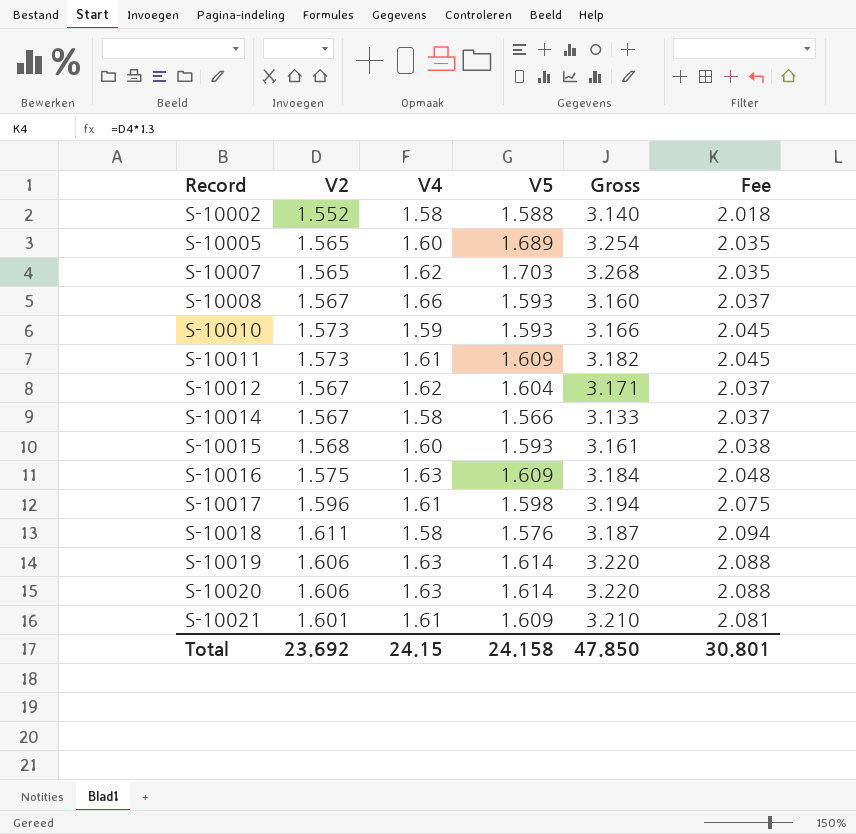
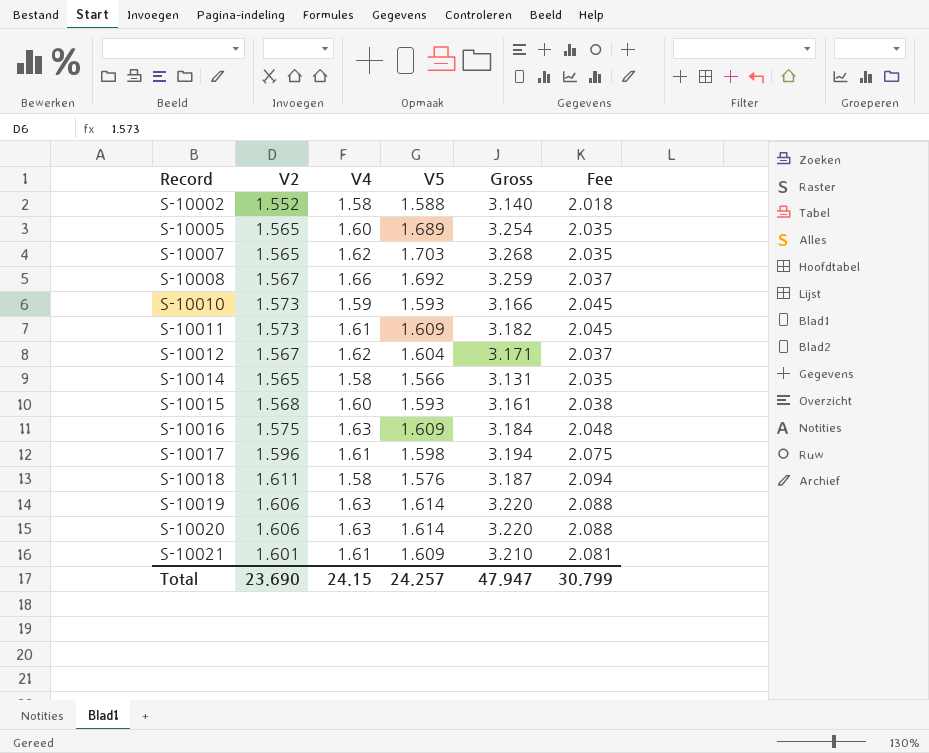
S-10008 | V5: 1.593 -> 1.692
S-10008 | Gross: 3.160 -> 3.259
S-10014 | V2: 1.567 -> 1.565
S-10014 | Gross: 3.133 -> 3.131
S-10014 | Fee: 2.037 -> 2.035
Total | V2: 23.692 -> 23.690
Total | V5: 24.158 -> 24.257
Total | Gross: 47.850 -> 47.947
Total | Fee: 30.801 -> 30.799

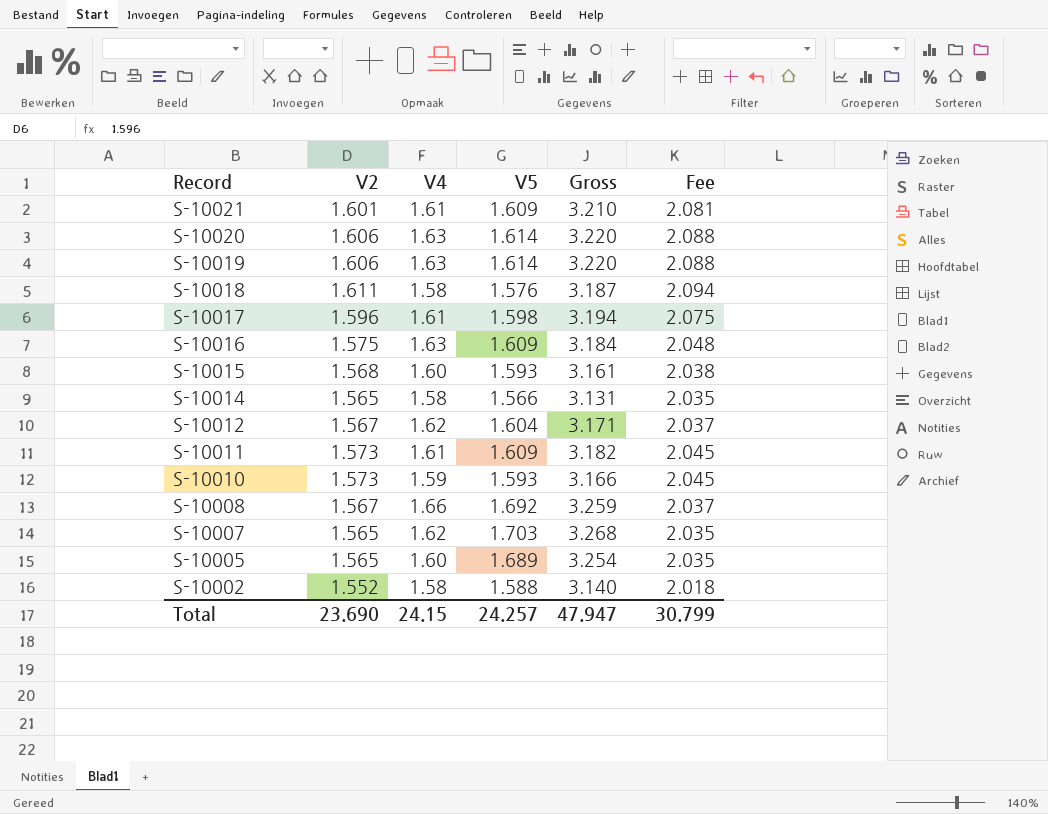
row order: Record ascending -> Record descending

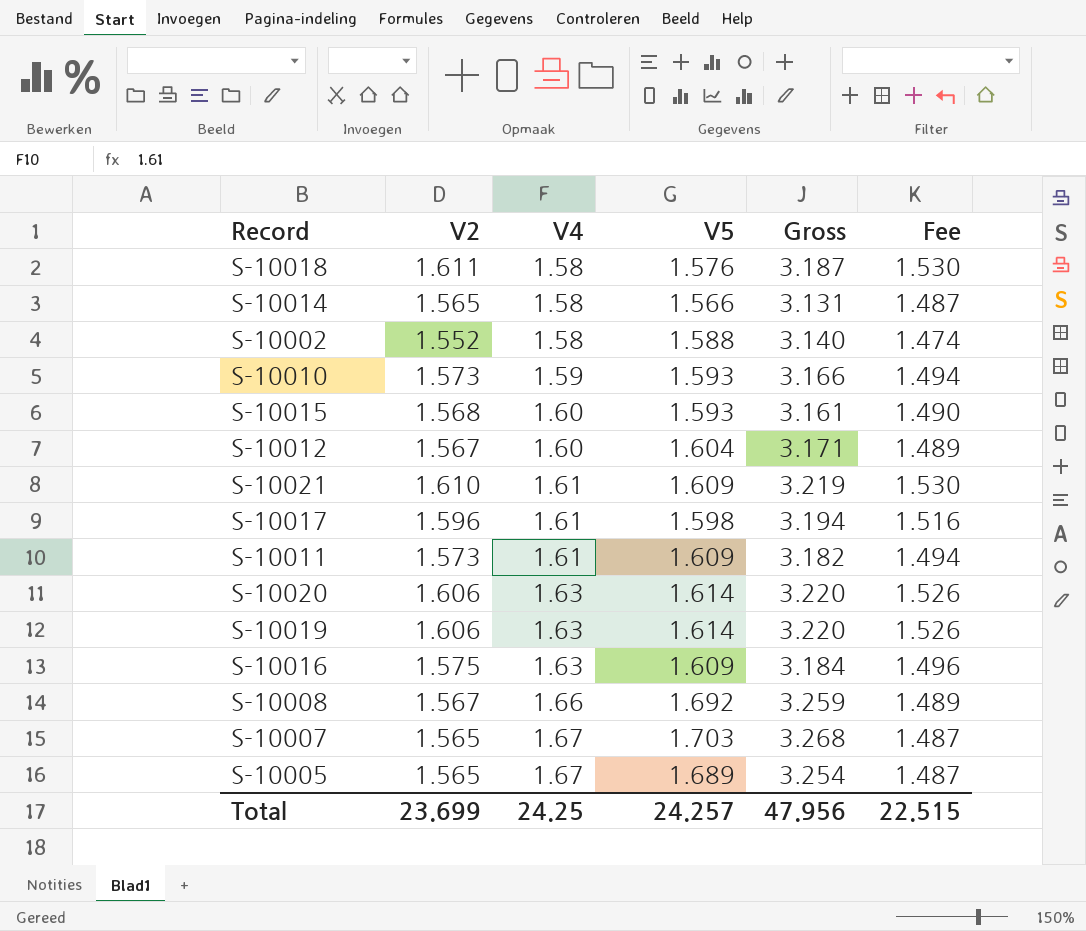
row order: Record descending -> V4 ascending
column Fee | formula: [V2] * 1.3 -> [V2] * 0.95
S-10012 | V4: 1.62 -> 1.60
S-10021 | V2: 1.601 -> 1.610
S-10021 | Gross: 3.210 -> 3.219
S-10007 | V4: 1.62 -> 1.67
S-10005 | V4: 1.60 -> 1.67
Total | V2: 23.690 -> 23.699
Total | V4: 24.15 -> 24.25
Total | Gross: 47.947 -> 47.956
Total | Fee: 30.799 -> 22.515

